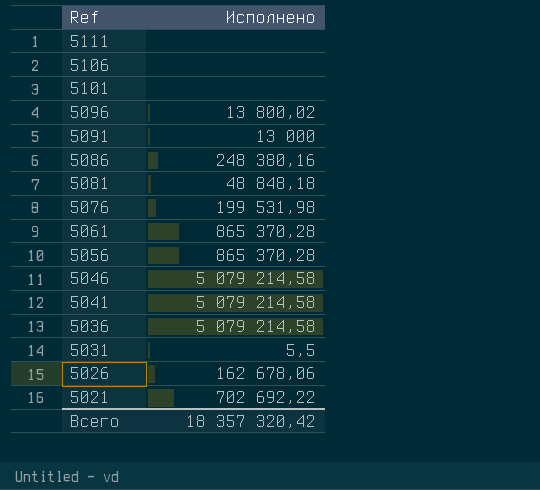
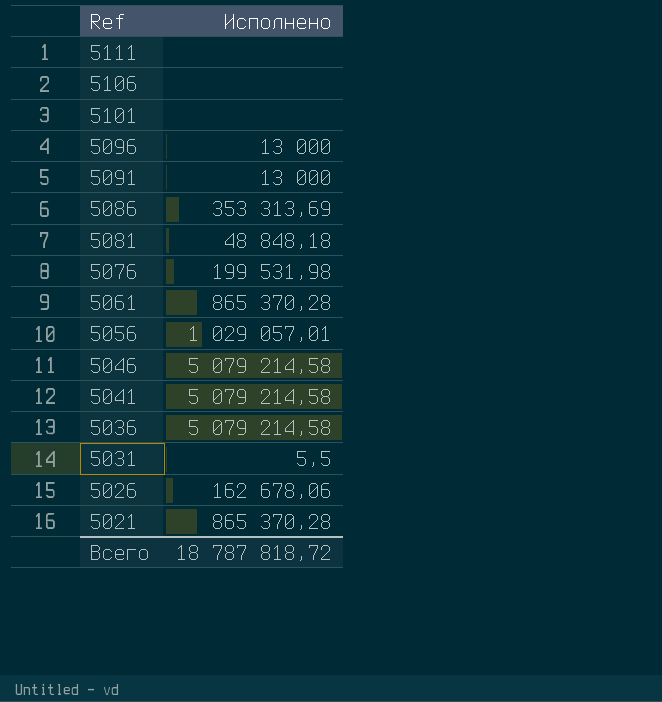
5096 | Исполнено: 13 800,02 -> 13 000
5086 | Исполнено: 248 380,16 -> 353 313,69
5056 | Исполнено: 865 370,28 -> 1 029 057,01
5021 | Исполнено: 702 692,22 -> 865 370,28
Всего | Исполнено: 18 357 320,42 -> 18 787 818,72

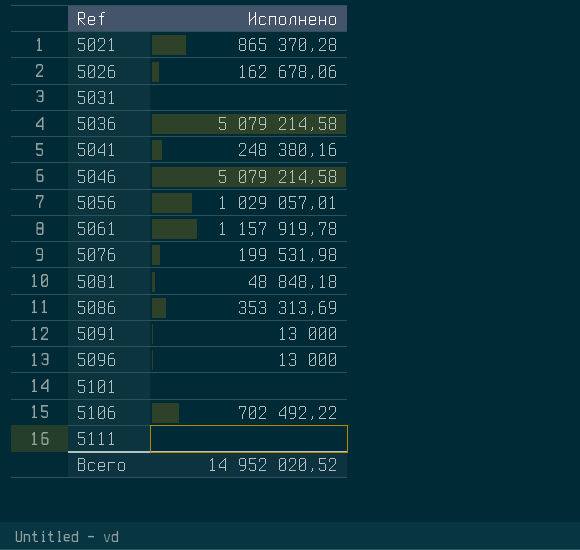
row order: Ref descending -> Ref ascending
5031 | Исполнено: 5,5 -> none
5041 | Исполнено: 5 079 214,58 -> 248 380,16
5061 | Исполнено: 865 370,28 -> 1 157 919,78
5106 | Исполнено: none -> 702 492,22
Всего | Исполнено: 18 787 818,72 -> 14 952 020,52

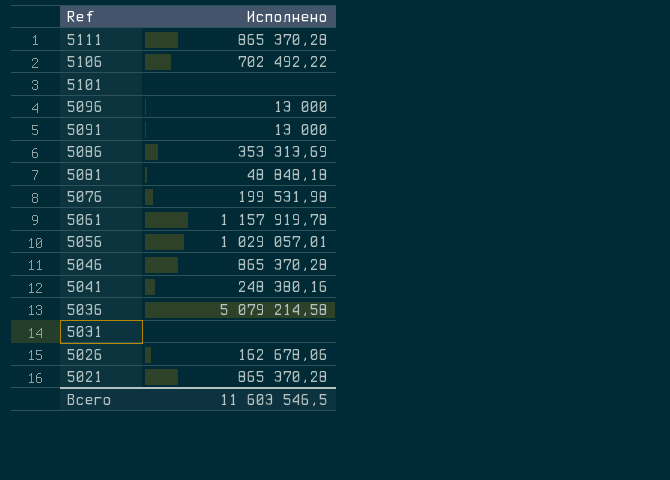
row order: Ref ascending -> Ref descending
5111 | Исполнено: none -> 865 370,28
5046 | Исполнено: 5 079 214,58 -> 865 370,28
Всего | Исполнено: 14 952 020,52 -> 11 603 546,5

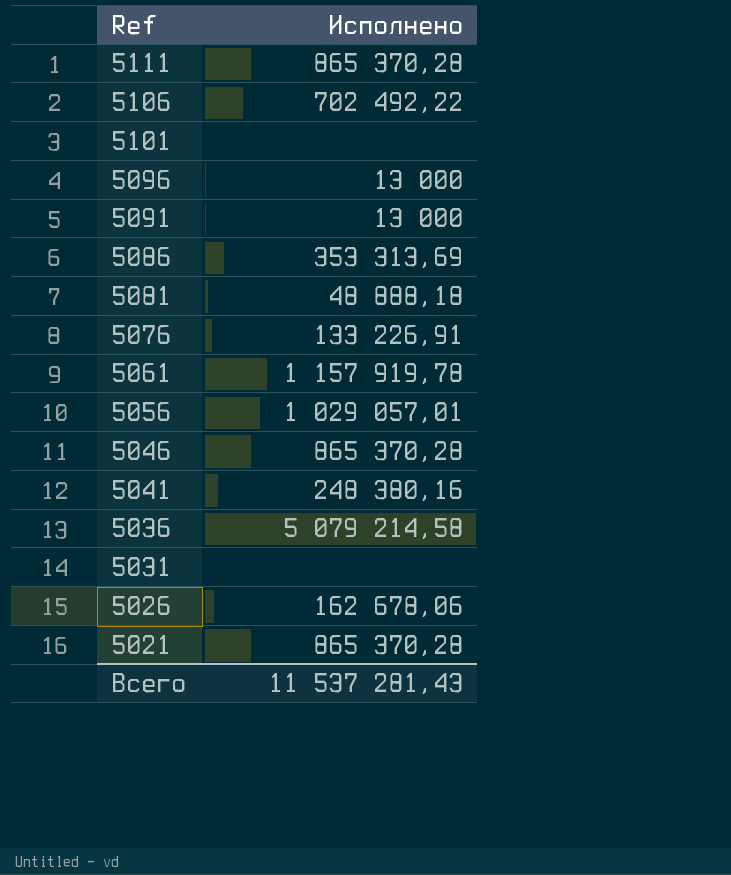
5081 | Исполнено: 48 848,18 -> 48 888,18
5076 | Исполнено: 199 531,98 -> 133 226,91
Всего | Исполнено: 11 603 546,5 -> 11 537 281,43

